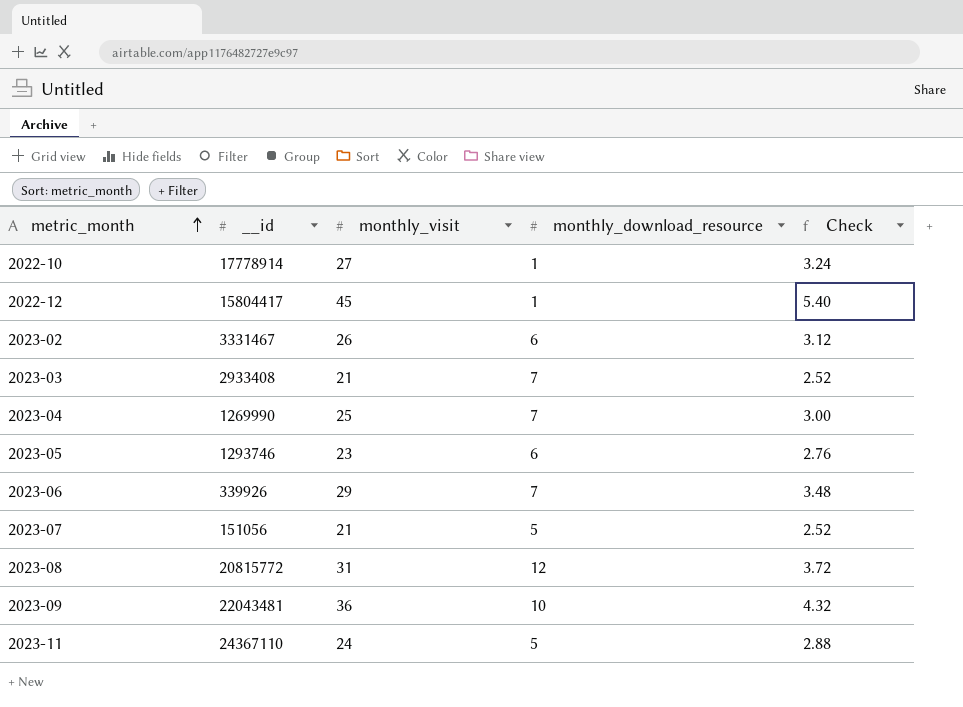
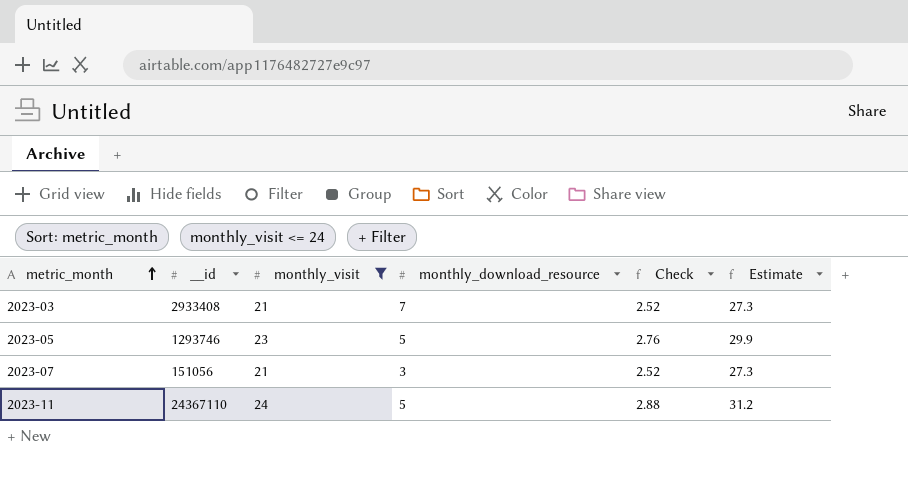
filter: none -> monthly_visit <= 24
column Estimate | formula: none -> [monthly_visit] * 1.3
2023-05 | monthly_download_resource: 6 -> 5
2023-07 | monthly_download_resource: 5 -> 3

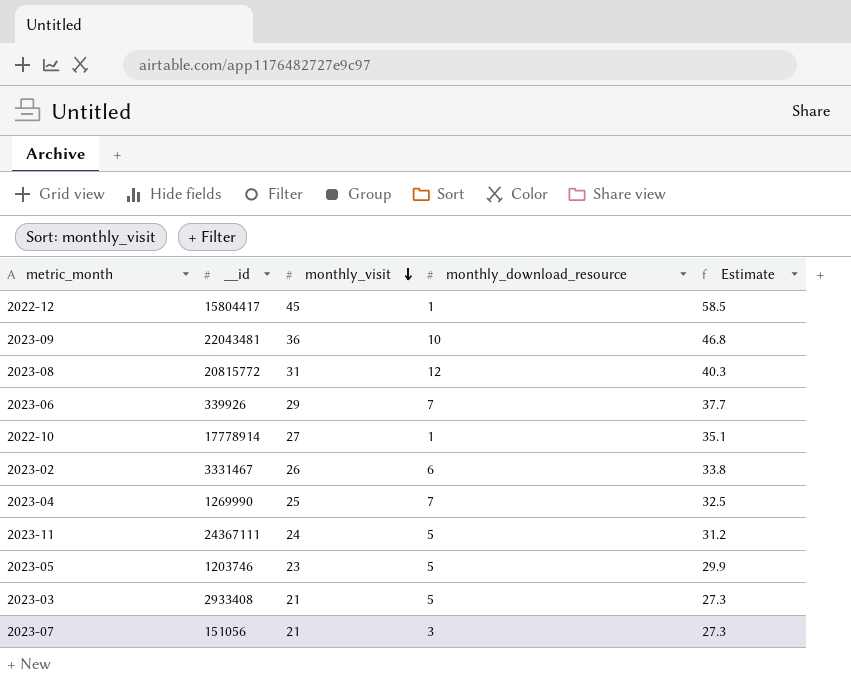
filter: monthly_visit <= 24 -> none
row order: metric_month ascending -> monthly_visit descending
column Check | formula: [monthly_visit] * 0.12 -> none
2023-11 | __id: 24367110 -> 24367111
2023-05 | __id: 1293746 -> 1203746
2023-03 | monthly_download_resource: 7 -> 5

